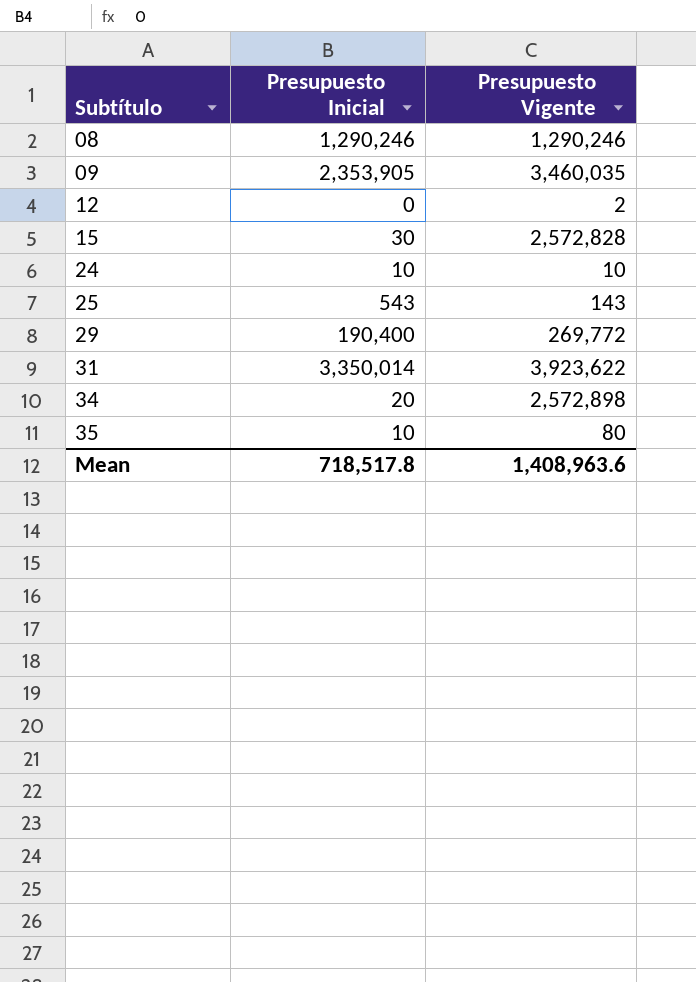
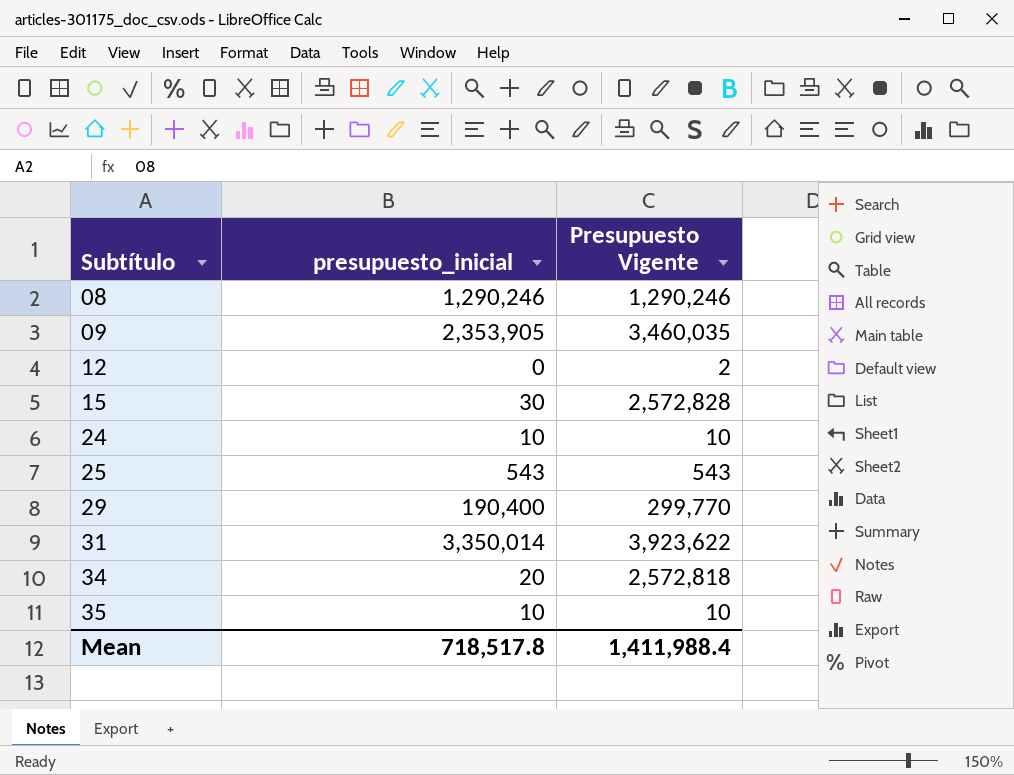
column name: Presupuesto Inicial -> presupuesto_inicial
25 | Presupuesto Vigente: 143 -> 543
29 | Presupuesto Vigente: 269,772 -> 299,770
34 | Presupuesto Vigente: 2,572,898 -> 2,572,818
35 | Presupuesto Vigente: 80 -> 10
Mean | Presupuesto Vigente: 1,408,963.6 -> 1,411,988.4

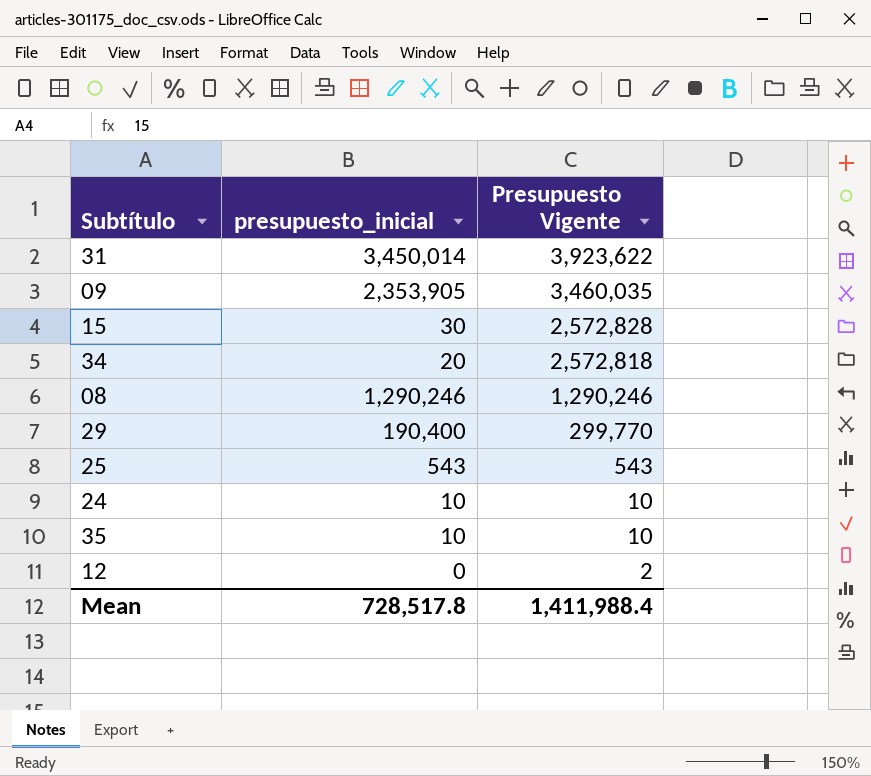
row order: Subtítulo ascending -> Presupuesto Vigente descending
31 | presupuesto_inicial: 3,350,014 -> 3,450,014
Mean | presupuesto_inicial: 718,517.8 -> 728,517.8

